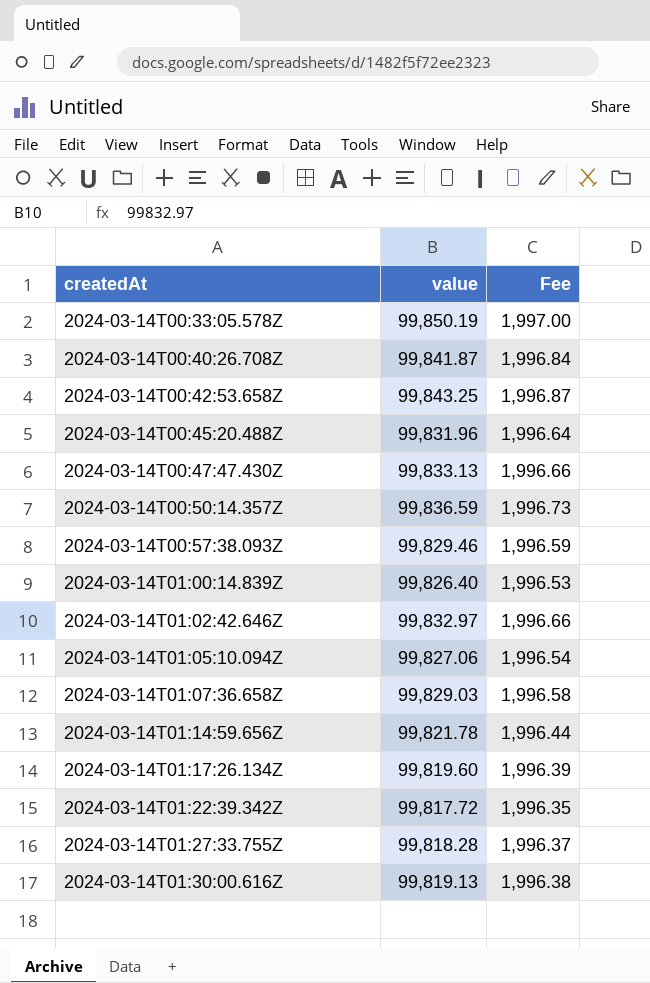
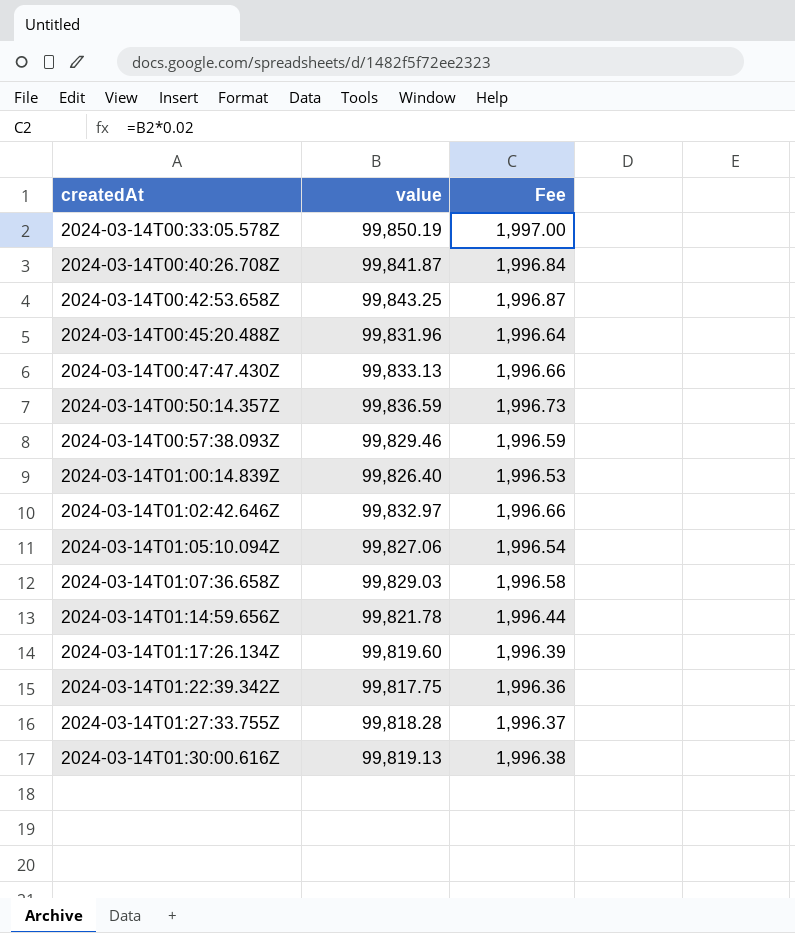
2024-03-14T01:22:39.342Z | value: 99,817.72 -> 99,817.75
2024-03-14T01:22:39.342Z | Fee: 1,996.35 -> 1,996.36

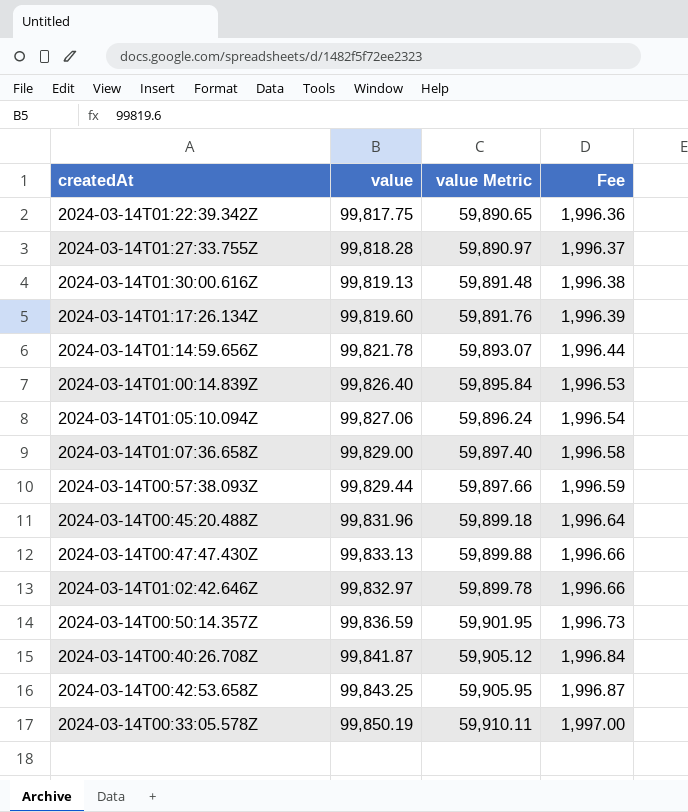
row order: createdAt ascending -> Fee ascending
column value Metric | formula: none -> [value] * 0.6
2024-03-14T01:07:36.658Z | value: 99,829.03 -> 99,829.00
2024-03-14T00:57:38.093Z | value: 99,829.46 -> 99,829.44

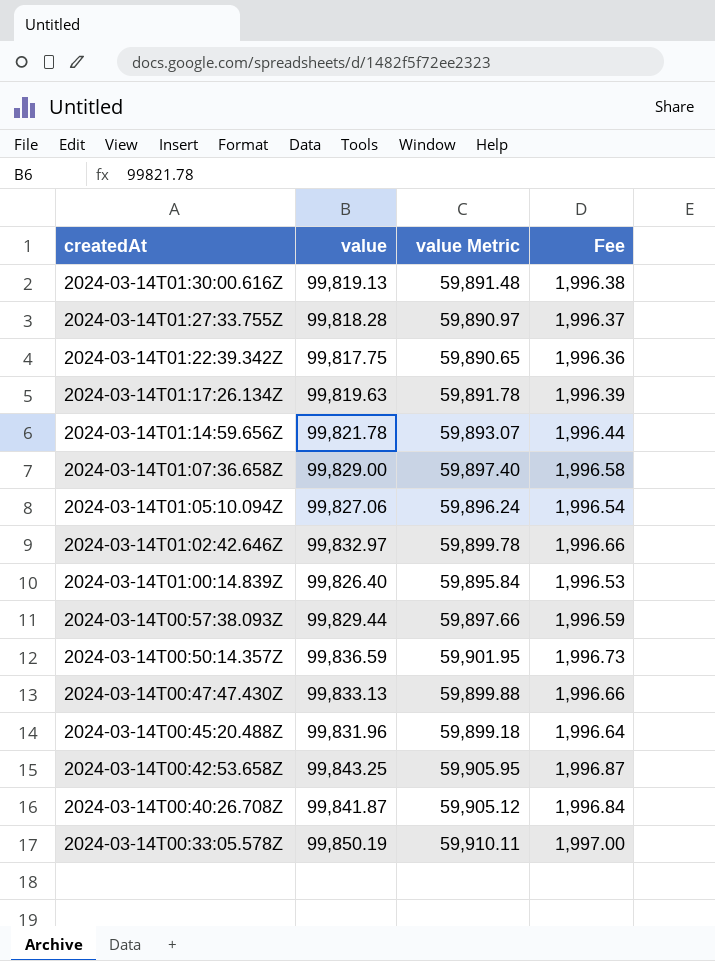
row order: Fee ascending -> createdAt descending
2024-03-14T01:17:26.134Z | value: 99,819.60 -> 99,819.63
2024-03-14T01:17:26.134Z | value Metric: 59,891.76 -> 59,891.78

